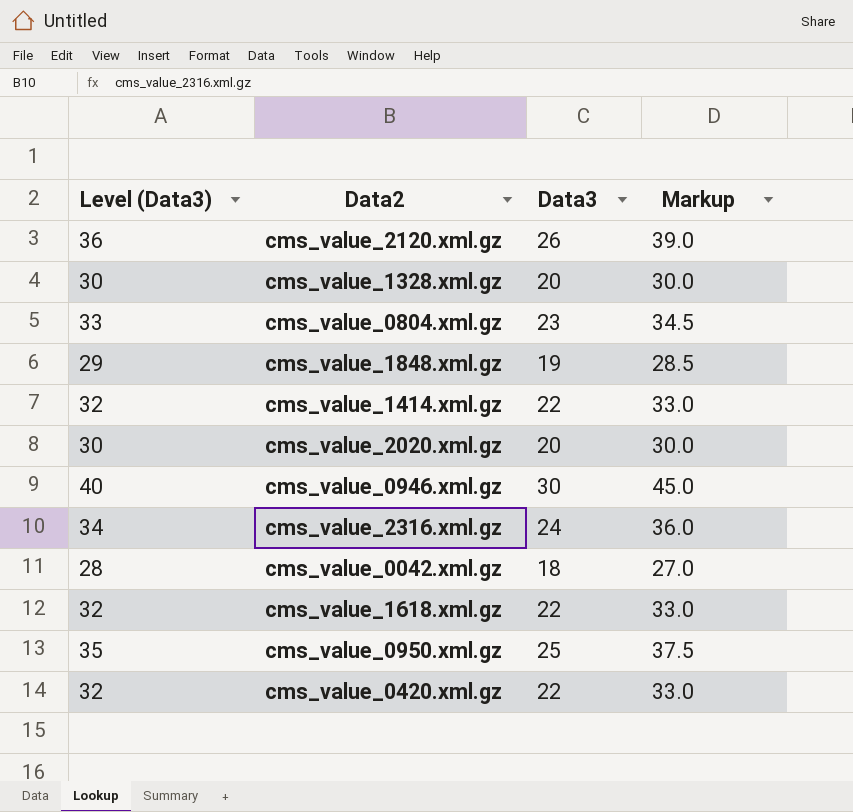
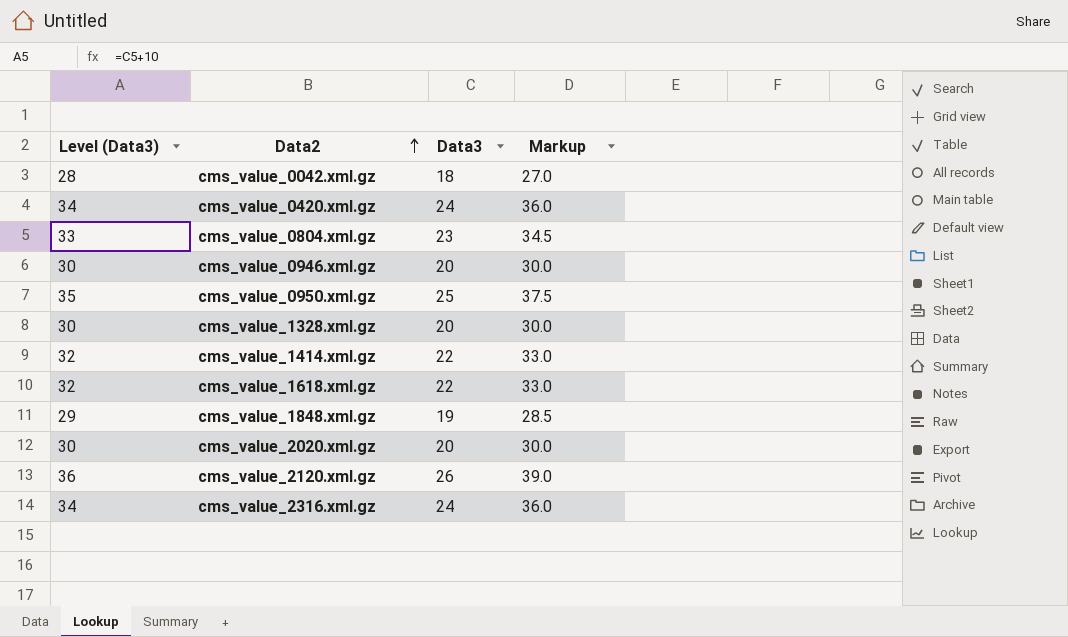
row order: none -> Data2 ascending
cms_value_0420.xml.gz | Level (Data3): 32 -> 34
cms_value_0420.xml.gz | Data3: 22 -> 24
cms_value_0420.xml.gz | Markup: 33.0 -> 36.0
cms_value_0946.xml.gz | Level (Data3): 40 -> 30
cms_value_0946.xml.gz | Data3: 30 -> 20
cms_value_0946.xml.gz | Markup: 45.0 -> 30.0

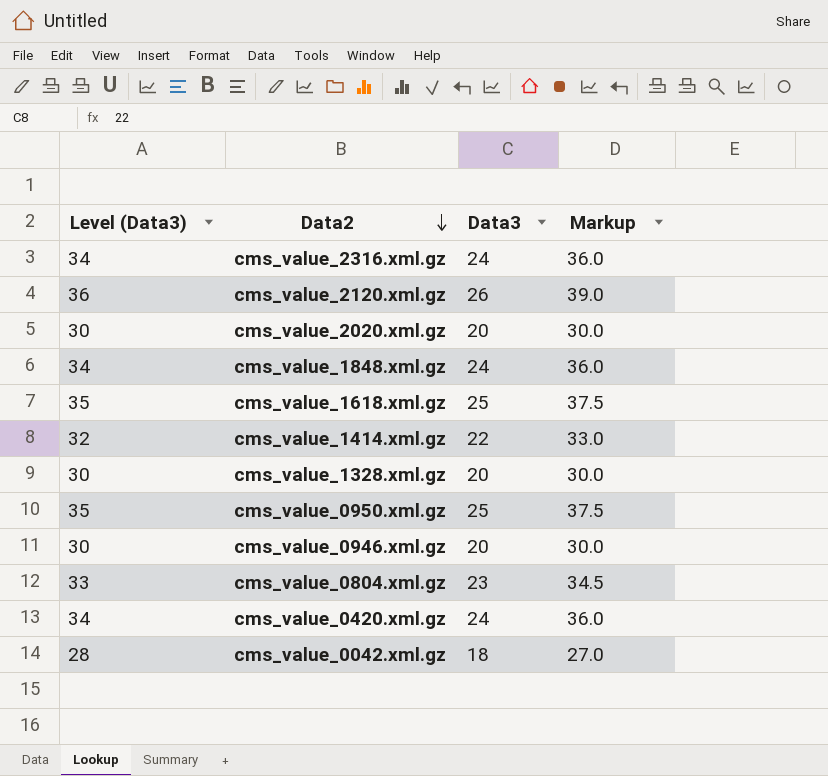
row order: Data2 ascending -> Data2 descending
cms_value_1848.xml.gz | Level (Data3): 29 -> 34
cms_value_1848.xml.gz | Data3: 19 -> 24
cms_value_1848.xml.gz | Markup: 28.5 -> 36.0
cms_value_1618.xml.gz | Level (Data3): 32 -> 35
cms_value_1618.xml.gz | Data3: 22 -> 25
cms_value_1618.xml.gz | Markup: 33.0 -> 37.5

